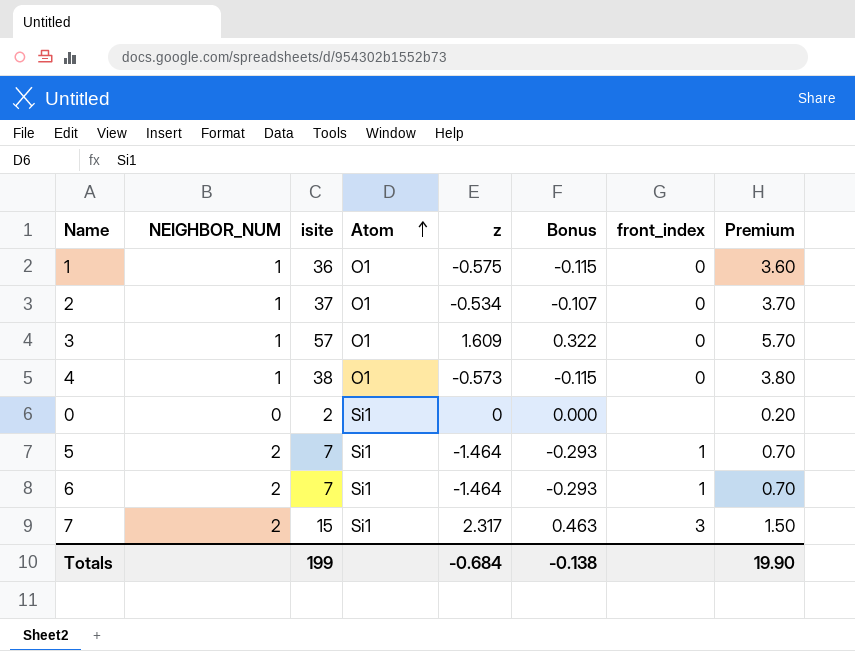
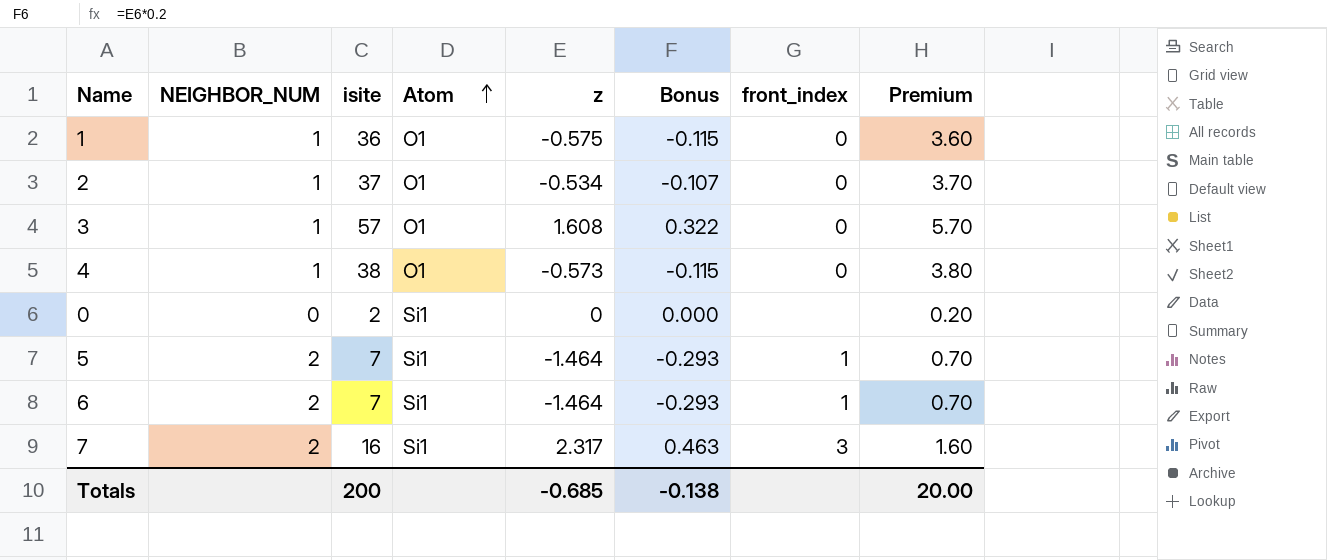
3 | z: 1.609 -> 1.608
7 | isite: 15 -> 16
7 | Premium: 1.50 -> 1.60
Totals | isite: 199 -> 200
Totals | z: -0.684 -> -0.685
Totals | Premium: 19.90 -> 20.00

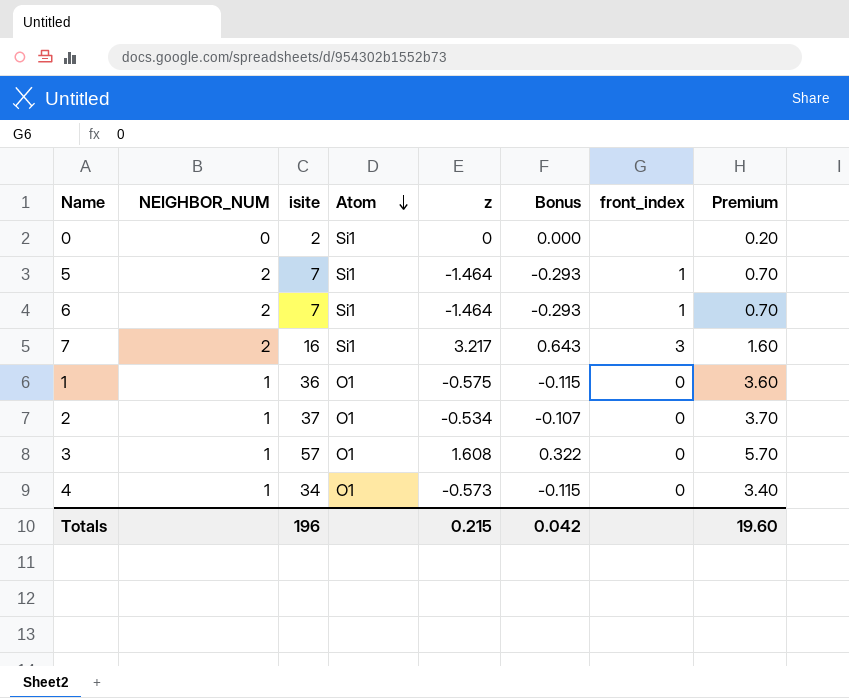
row order: Atom ascending -> Atom descending
7 | z: 2.317 -> 3.217
7 | Bonus: 0.463 -> 0.643
4 | isite: 38 -> 34
4 | Premium: 3.80 -> 3.40
Totals | isite: 200 -> 196
Totals | z: -0.685 -> 0.215
Totals | Bonus: -0.138 -> 0.042
Totals | Premium: 20.00 -> 19.60

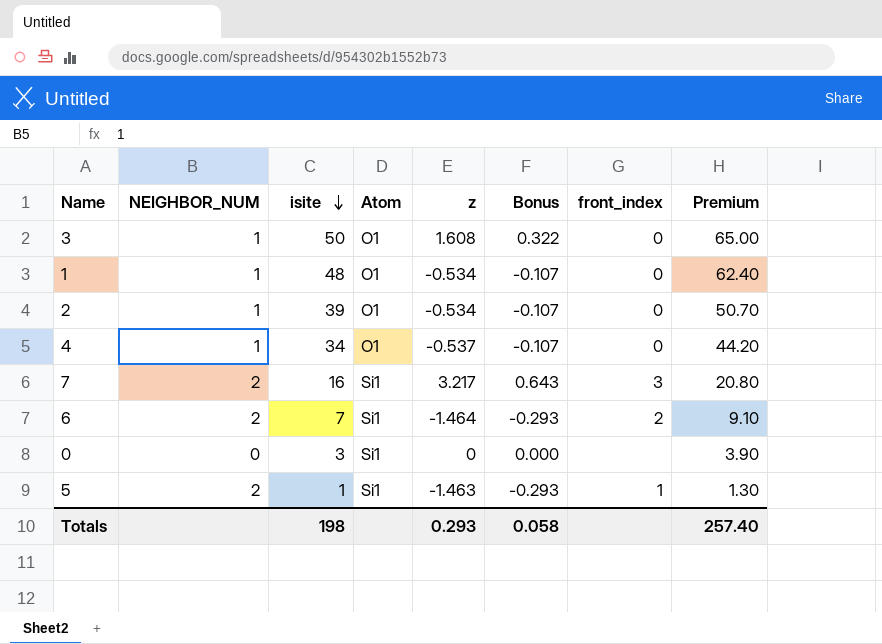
row order: Atom descending -> isite descending
column Premium | formula: [isite] * 0.1 -> [isite] * 1.3
3 | isite: 57 -> 50
1 | isite: 36 -> 48
1 | z: -0.575 -> -0.534
1 | Bonus: -0.115 -> -0.107
2 | isite: 37 -> 39
4 | z: -0.573 -> -0.537
4 | Bonus: -0.115 -> -0.107
6 | front_index: 1 -> 2
0 | isite: 2 -> 3
5 | isite: 7 -> 1
5 | z: -1.464 -> -1.463
Totals | isite: 196 -> 198
Totals | z: 0.215 -> 0.293
Totals | Bonus: 0.042 -> 0.058
Totals | Premium: 19.60 -> 257.40

